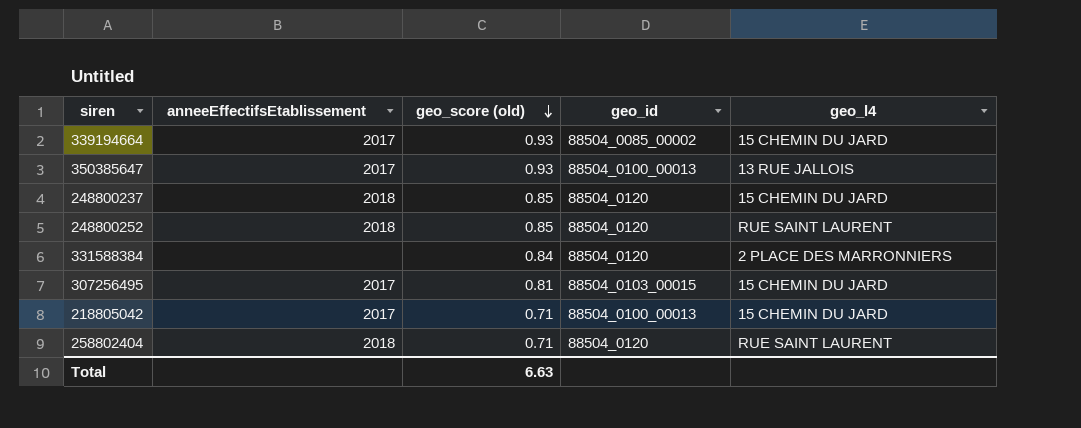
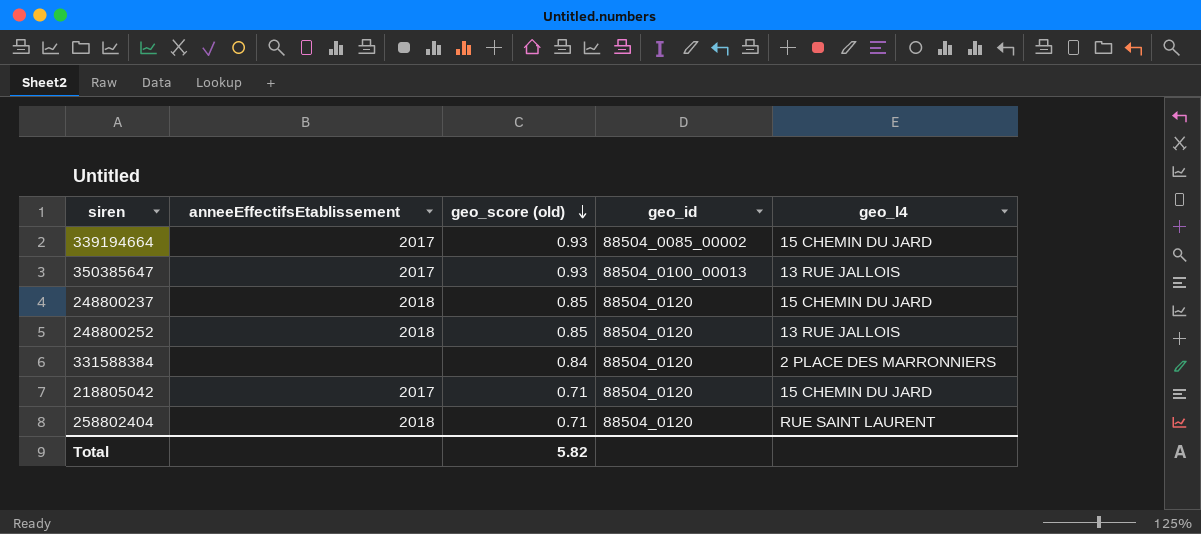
row 307256495: 2017 | 0.81 | 88504_0103_00015 | 15 CHEMIN DU JARD -> none
248800252 | geo_l4: RUE SAINT LAURENT -> 13 RUE JALLOIS
218805042 | geo_id: 88504_0100_00013 -> 88504_0120
Total | geo_score (old): 6.63 -> 5.82

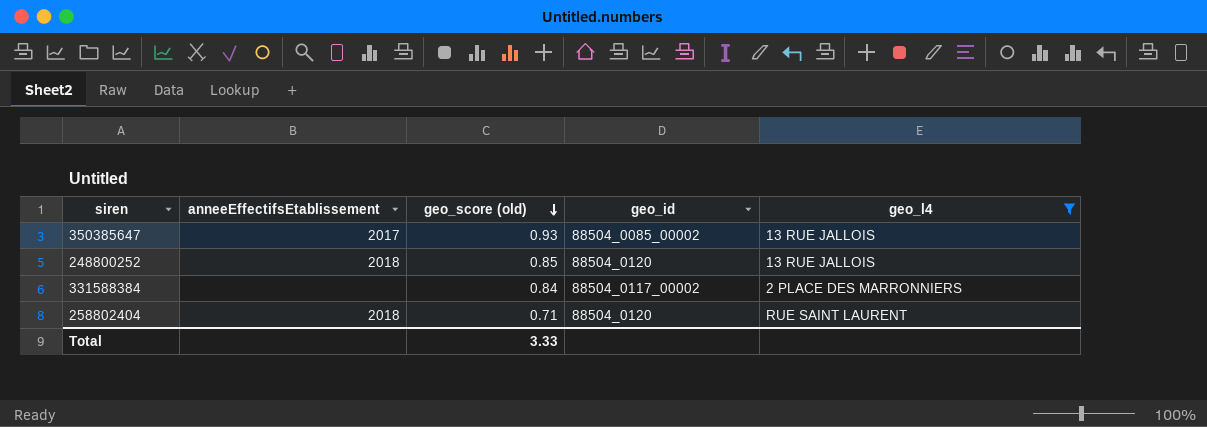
filter: none -> geo_l4 != 15 CHEMIN DU JARD
350385647 | geo_id: 88504_0100_00013 -> 88504_0085_00002
331588384 | geo_id: 88504_0120 -> 88504_0117_00002
Total | geo_score (old): 5.82 -> 3.33

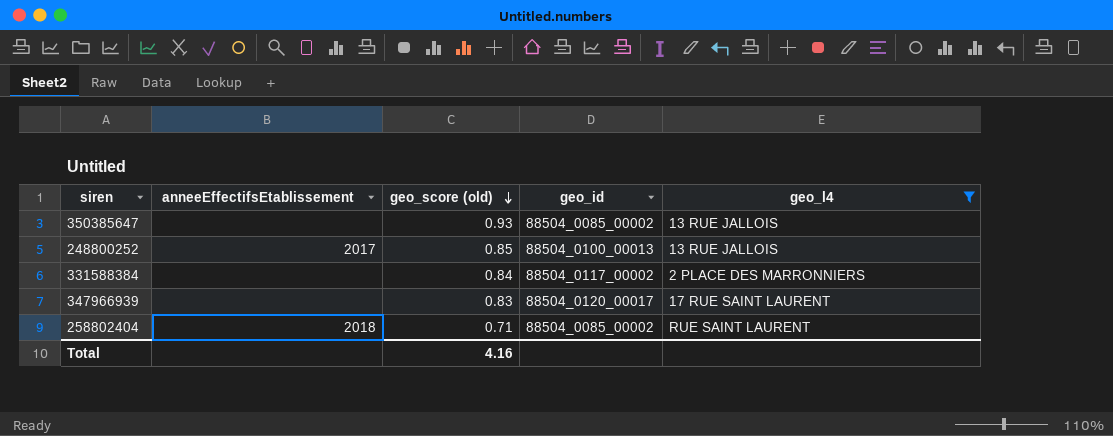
350385647 | anneeEffectifsEtablissement: 2017 -> none
248800252 | anneeEffectifsEtablissement: 2018 -> 2017
248800252 | geo_id: 88504_0120 -> 88504_0100_00013
row 347966939: none -> none | 0.83 | 88504_0120_00017 | 17 RUE SAINT LAURENT
258802404 | geo_id: 88504_0120 -> 88504_0085_00002
Total | geo_score (old): 3.33 -> 4.16

